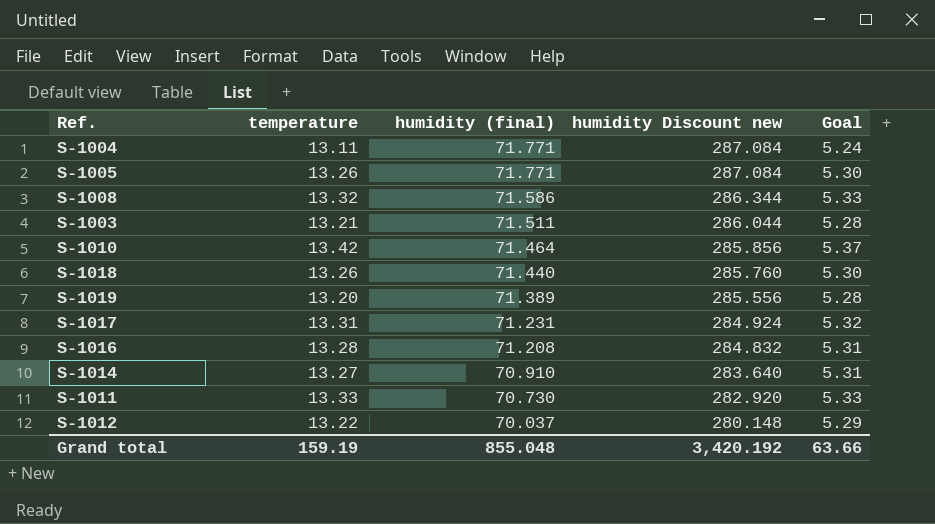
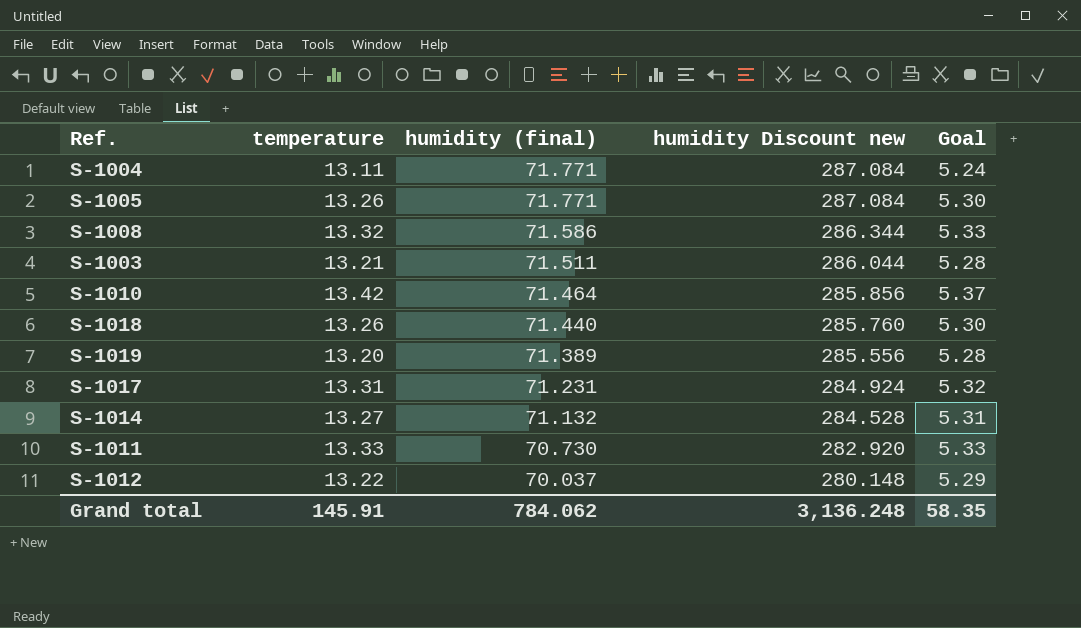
row S-1016: 13.28 | 71.208 | 284.832 | 5.31 -> none
S-1014 | humidity (final): 70.910 -> 71.132
S-1014 | humidity Discount new: 283.640 -> 284.528
Grand total | temperature: 159.19 -> 145.91
Grand total | humidity (final): 855.048 -> 784.062
Grand total | humidity Discount new: 3,420.192 -> 3,136.248
Grand total | Goal: 63.66 -> 58.35

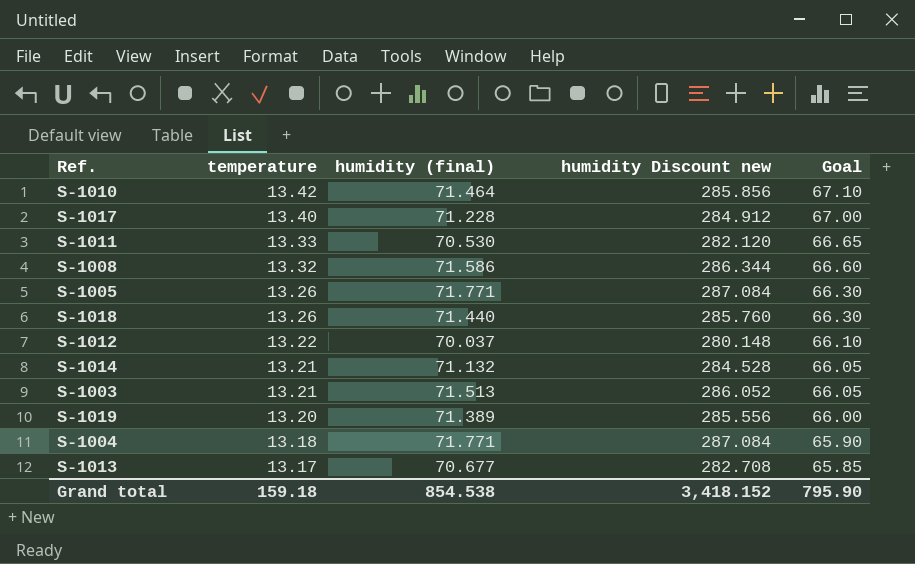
row order: humidity (final) descending -> temperature descending
column Goal | formula: [temperature] * 0.4 -> [temperature] * 5
S-1017 | temperature: 13.31 -> 13.40
S-1017 | humidity (final): 71.231 -> 71.228
S-1017 | humidity Discount new: 284.924 -> 284.912
S-1011 | humidity (final): 70.730 -> 70.530
S-1011 | humidity Discount new: 282.920 -> 282.120
S-1014 | temperature: 13.27 -> 13.21
S-1003 | humidity (final): 71.511 -> 71.513
S-1003 | humidity Discount new: 286.044 -> 286.052
S-1004 | temperature: 13.11 -> 13.18
row S-1013: none -> 13.17 | 70.677 | 282.708 | 65.85
Grand total | temperature: 145.91 -> 159.18
Grand total | humidity (final): 784.062 -> 854.538
Grand total | humidity Discount new: 3,136.248 -> 3,418.152
Grand total | Goal: 58.35 -> 795.90

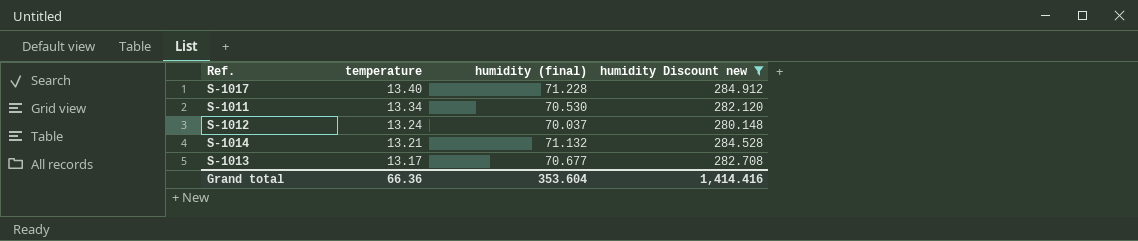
filter: none -> humidity Discount new <= 284.912
column Goal | formula: [temperature] * 5 -> none
S-1011 | temperature: 13.33 -> 13.34
S-1012 | temperature: 13.22 -> 13.24
Grand total | temperature: 159.18 -> 66.36
Grand total | humidity (final): 854.538 -> 353.604
Grand total | humidity Discount new: 3,418.152 -> 1,414.416

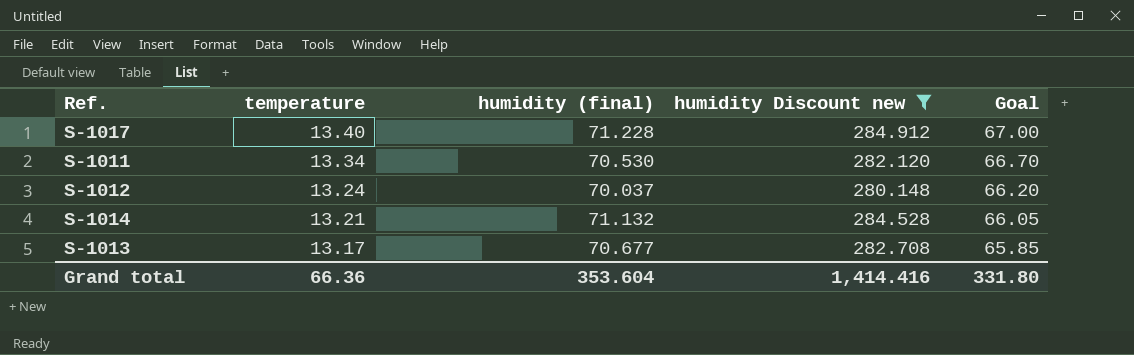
column Goal | formula: none -> [temperature] * 5

